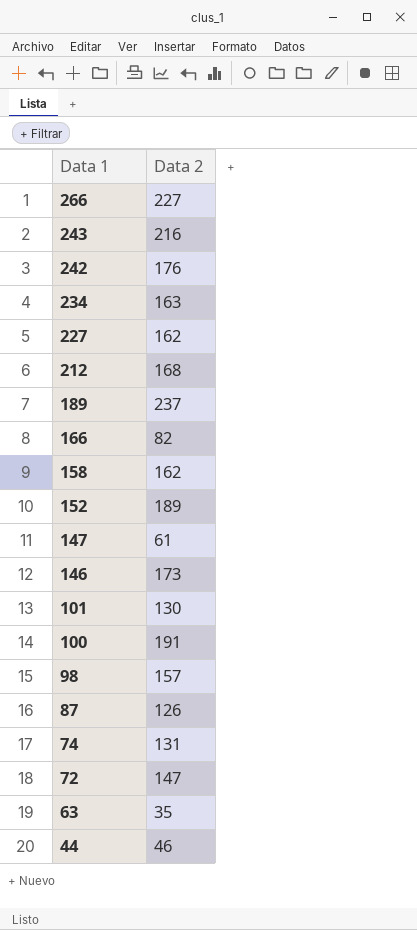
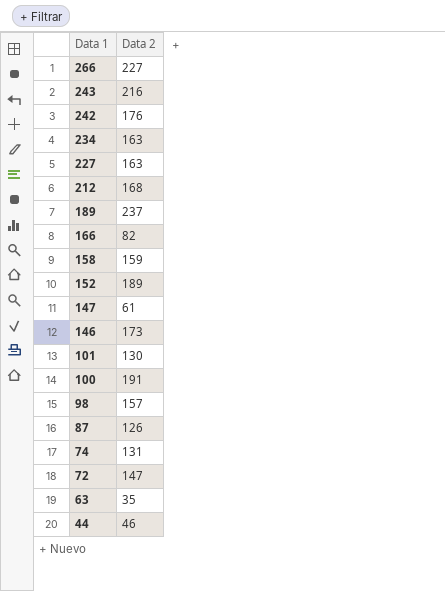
227 | Data 2: 162 -> 163
158 | Data 2: 162 -> 159

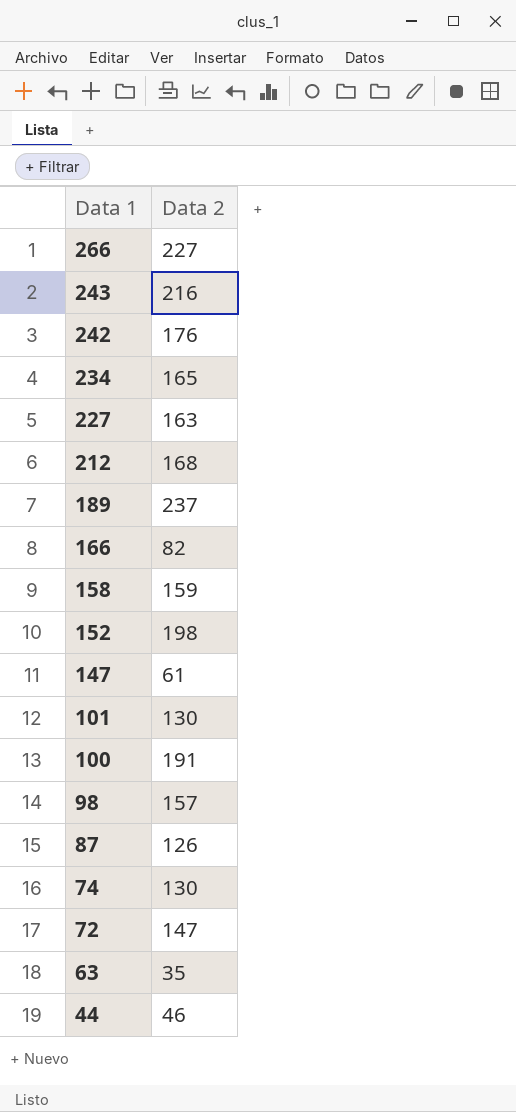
row 146: 173 -> none
234 | Data 2: 163 -> 165
152 | Data 2: 189 -> 198
74 | Data 2: 131 -> 130

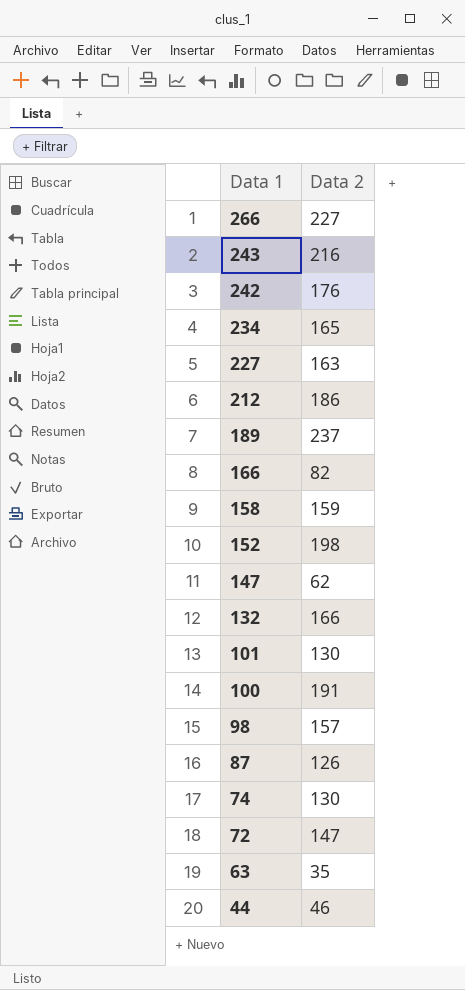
212 | Data 2: 168 -> 186
147 | Data 2: 61 -> 62
row 132: none -> 166

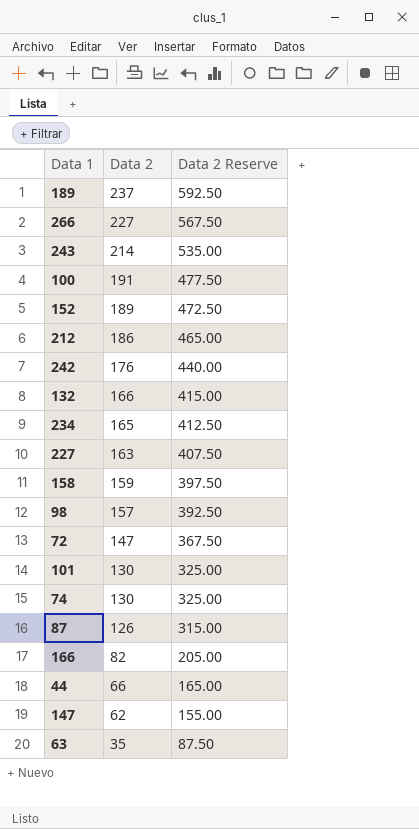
row order: Data 1 descending -> Data 2 descending
column Data 2 Reserve | formula: none -> [Data 2] * 2.5
243 | Data 2: 216 -> 214
152 | Data 2: 198 -> 189
44 | Data 2: 46 -> 66

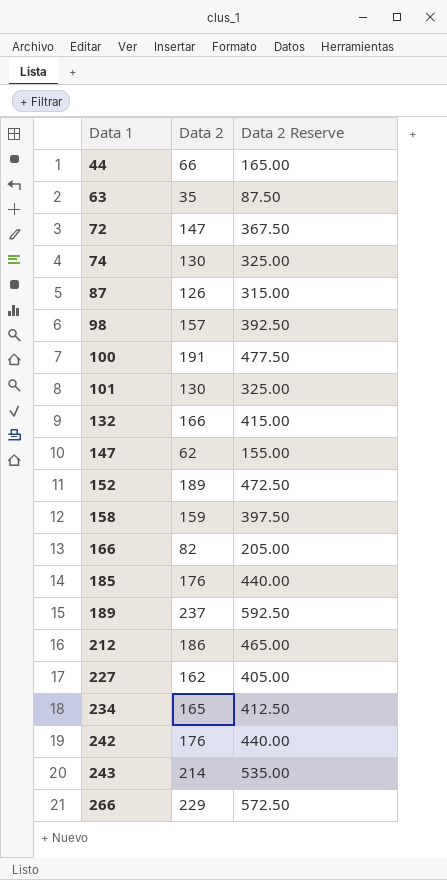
row order: Data 2 descending -> Data 1 ascending
row 185: none -> 176 | 440.00
227 | Data 2: 163 -> 162
227 | Data 2 Reserve: 407.50 -> 405.00
266 | Data 2: 227 -> 229
266 | Data 2 Reserve: 567.50 -> 572.50

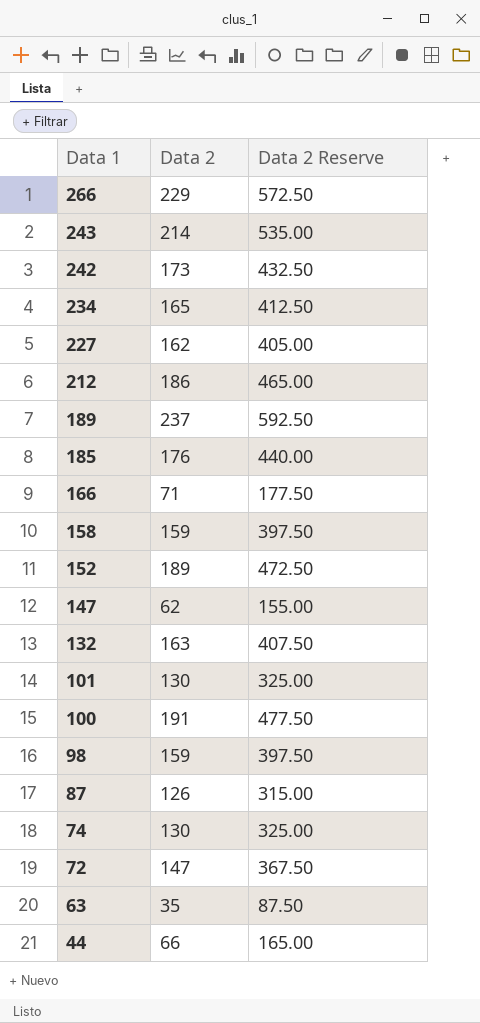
row order: Data 1 ascending -> Data 1 descending
242 | Data 2: 176 -> 173
242 | Data 2 Reserve: 440.00 -> 432.50
166 | Data 2: 82 -> 71
166 | Data 2 Reserve: 205.00 -> 177.50
132 | Data 2: 166 -> 163
132 | Data 2 Reserve: 415.00 -> 407.50
98 | Data 2: 157 -> 159
98 | Data 2 Reserve: 392.50 -> 397.50

